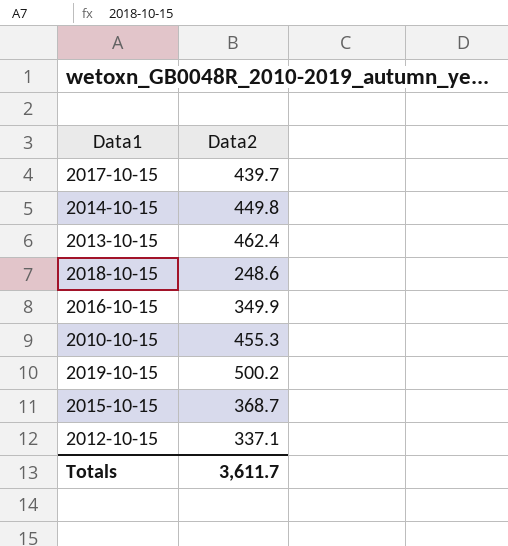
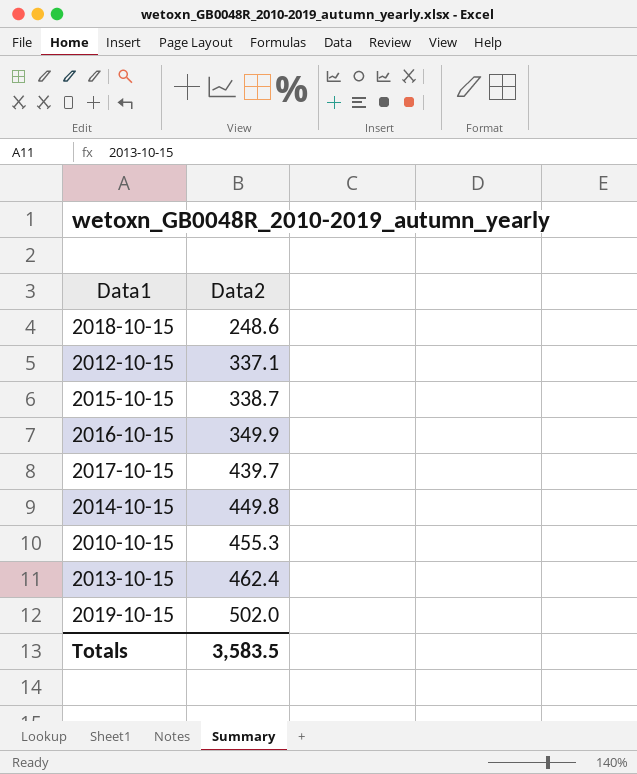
row order: none -> Data2 ascending
2015-10-15 | Data2: 368.7 -> 338.7
2019-10-15 | Data2: 500.2 -> 502.0
Totals | Data2: 3,611.7 -> 3,583.5

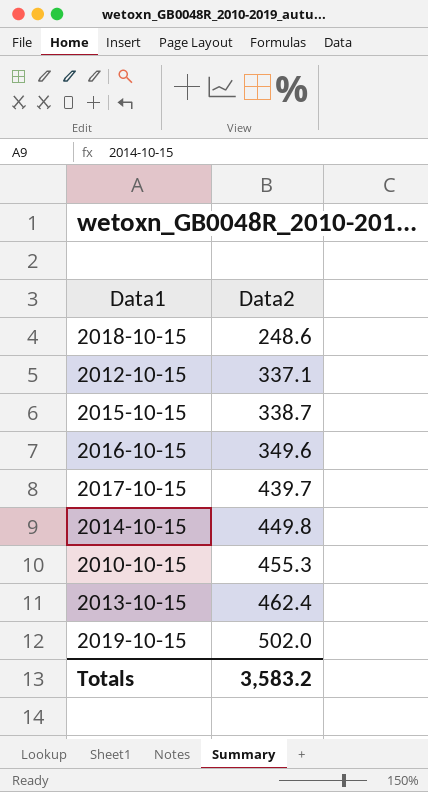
2016-10-15 | Data2: 349.9 -> 349.6
Totals | Data2: 3,583.5 -> 3,583.2

